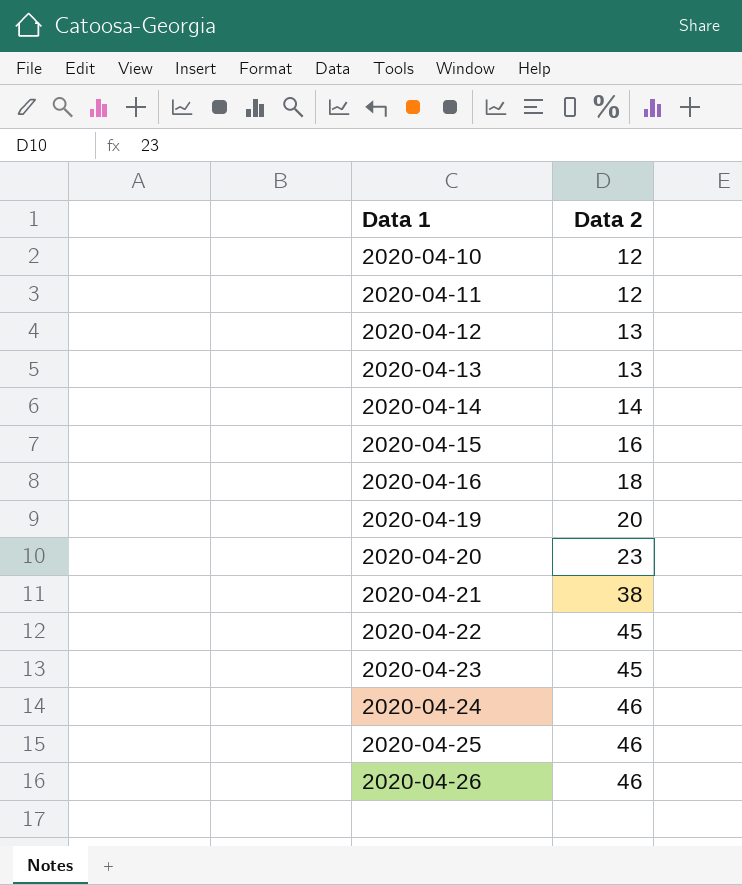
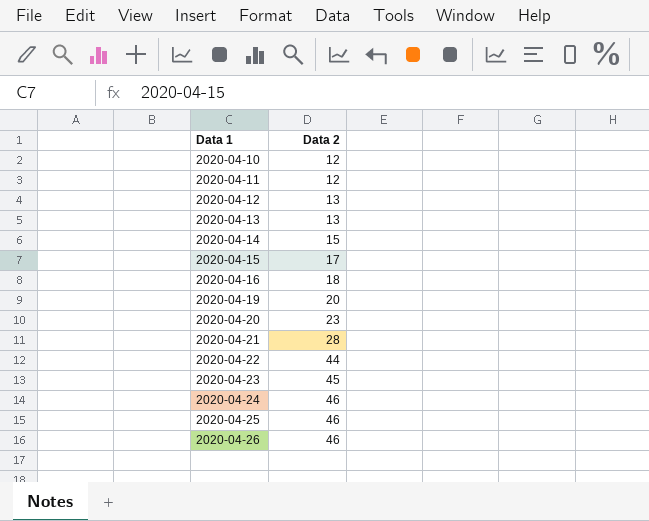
2020-04-14 | Data 2: 14 -> 15
2020-04-15 | Data 2: 16 -> 17
2020-04-21 | Data 2: 38 -> 28
2020-04-22 | Data 2: 45 -> 44

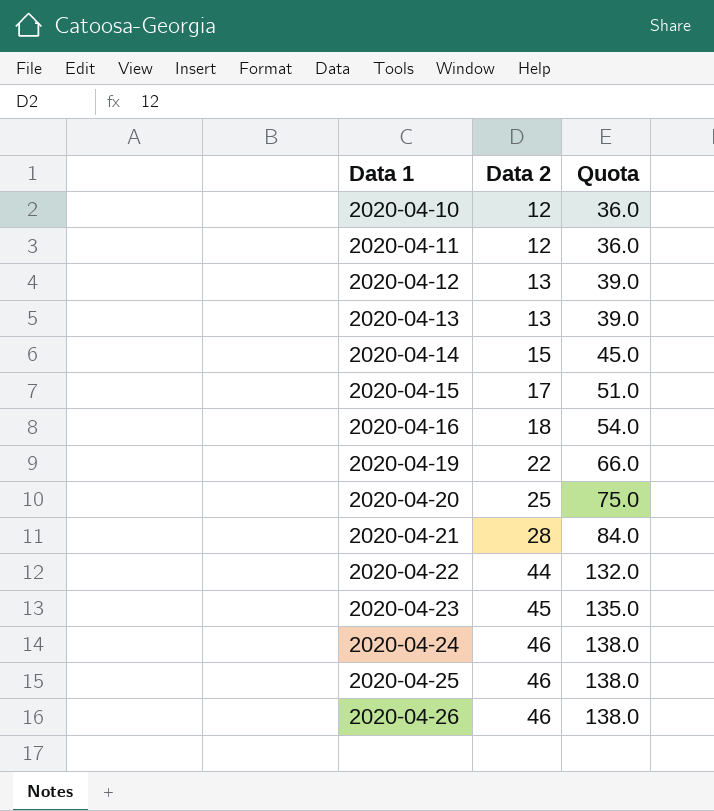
column Quota | formula: none -> [Data 2] * 3
2020-04-19 | Data 2: 20 -> 22
2020-04-20 | Data 2: 23 -> 25

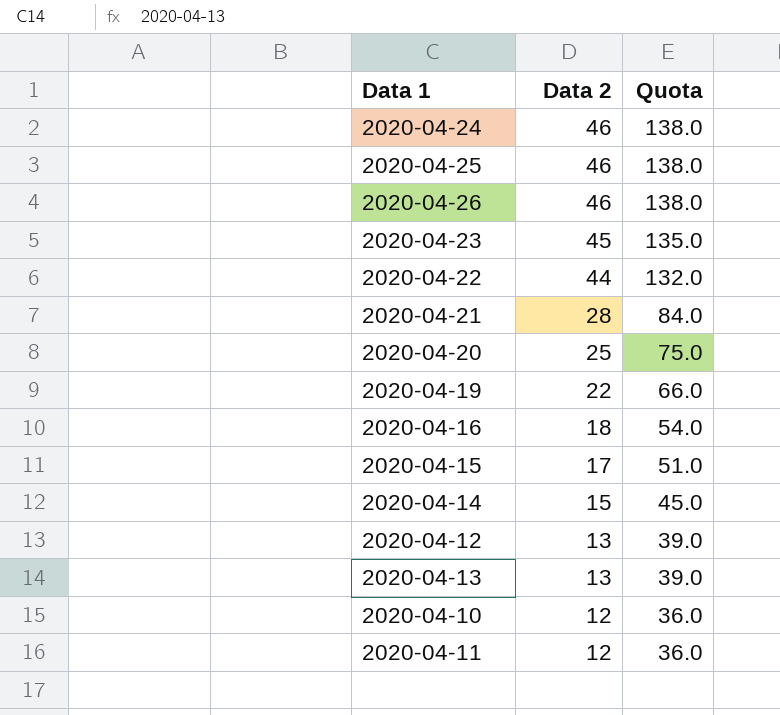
row order: Data 1 ascending -> Data 2 descending

